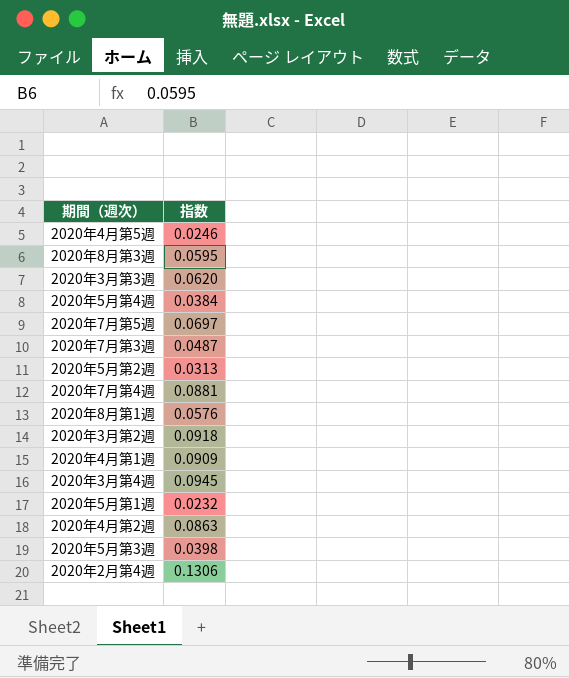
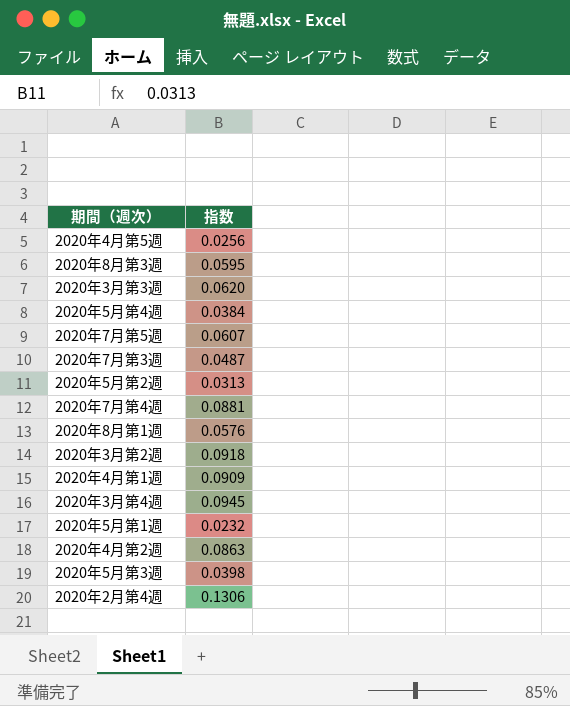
2020年4月第5週 | 指数: 0.0246 -> 0.0256
2020年7月第5週 | 指数: 0.0697 -> 0.0607

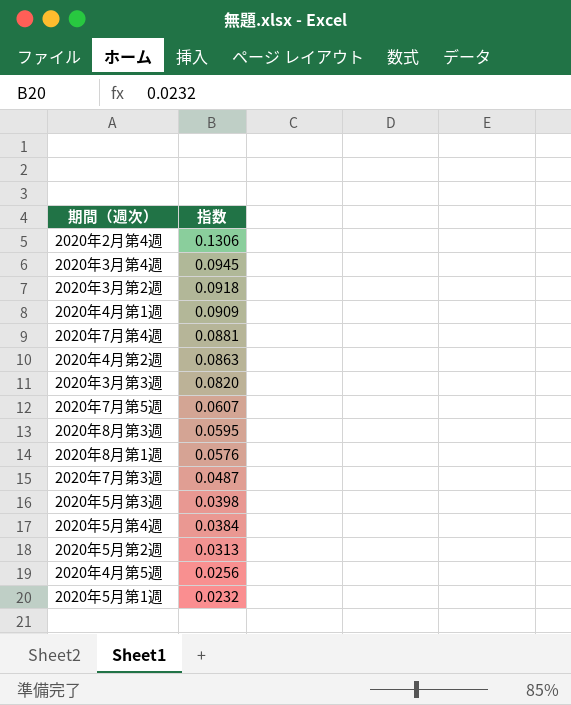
row order: none -> 指数 descending
2020年3月第3週 | 指数: 0.0620 -> 0.0820

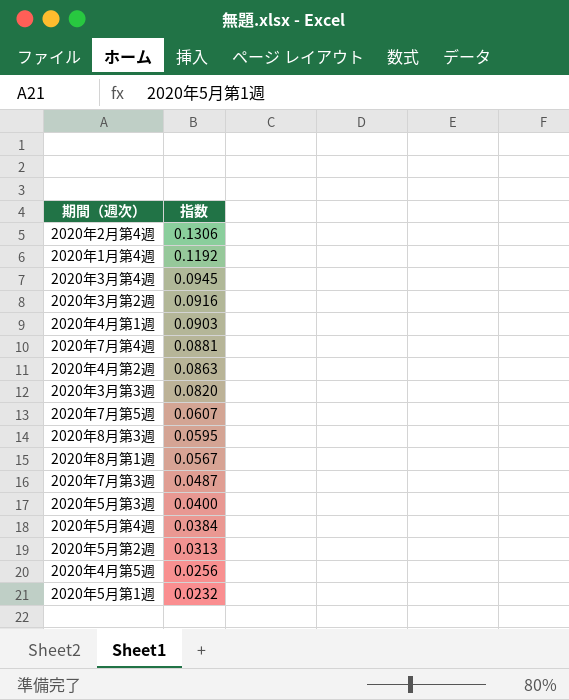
row 2020年1月第4週: none -> 0.1192
2020年3月第2週 | 指数: 0.0918 -> 0.0916
2020年4月第1週 | 指数: 0.0909 -> 0.0903
2020年8月第1週 | 指数: 0.0576 -> 0.0567
2020年5月第3週 | 指数: 0.0398 -> 0.0400

